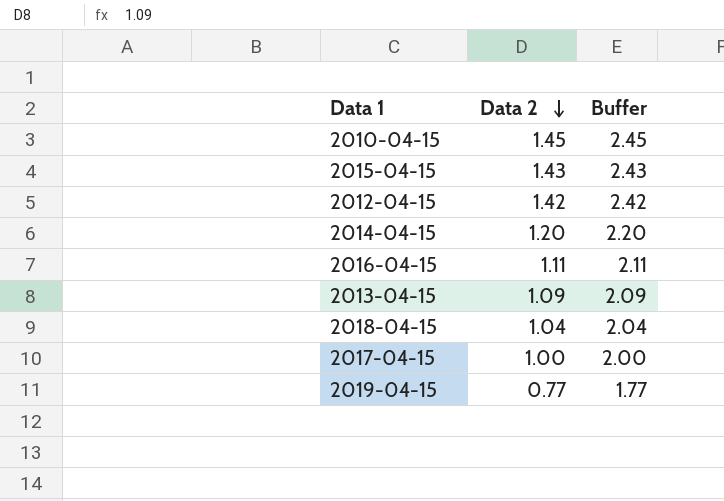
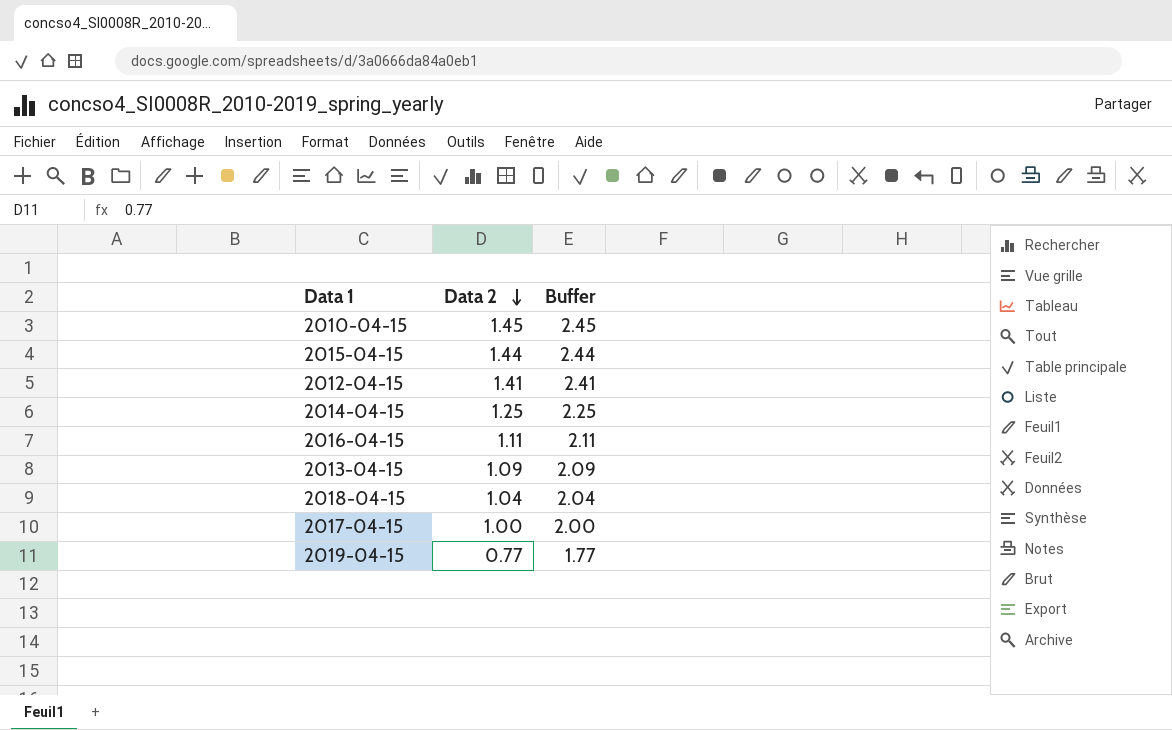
2015-04-15 | Data 2: 1.43 -> 1.44
2015-04-15 | Buffer: 2.43 -> 2.44
2012-04-15 | Data 2: 1.42 -> 1.41
2012-04-15 | Buffer: 2.42 -> 2.41
2014-04-15 | Data 2: 1.20 -> 1.25
2014-04-15 | Buffer: 2.20 -> 2.25

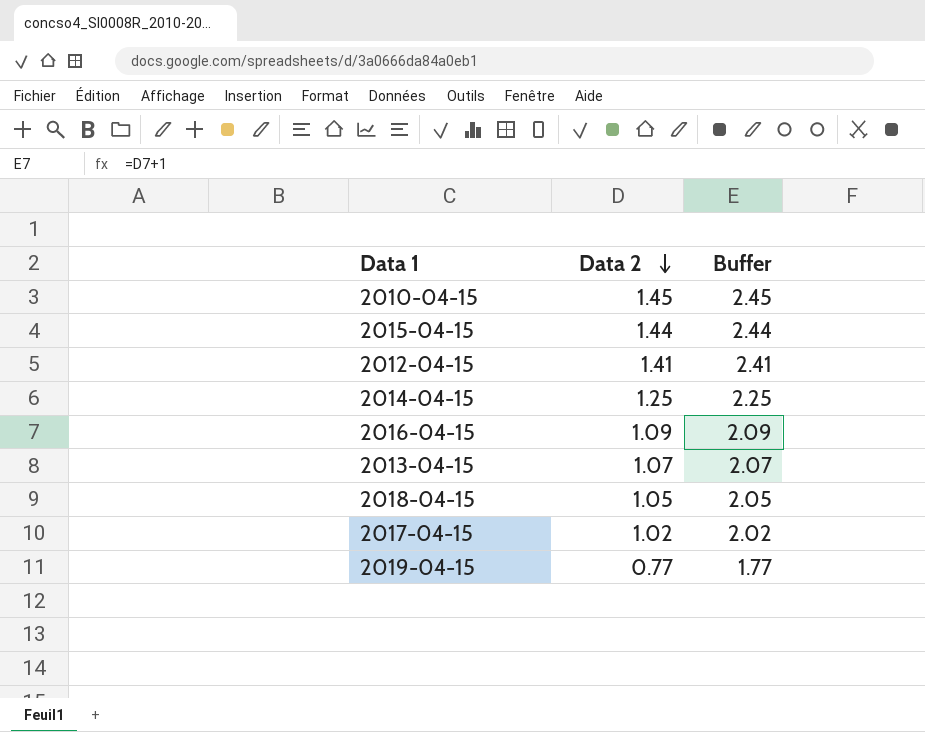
2016-04-15 | Data 2: 1.11 -> 1.09
2016-04-15 | Buffer: 2.11 -> 2.09
2013-04-15 | Data 2: 1.09 -> 1.07
2013-04-15 | Buffer: 2.09 -> 2.07
2018-04-15 | Data 2: 1.04 -> 1.05
2018-04-15 | Buffer: 2.04 -> 2.05
2017-04-15 | Data 2: 1.00 -> 1.02
2017-04-15 | Buffer: 2.00 -> 2.02

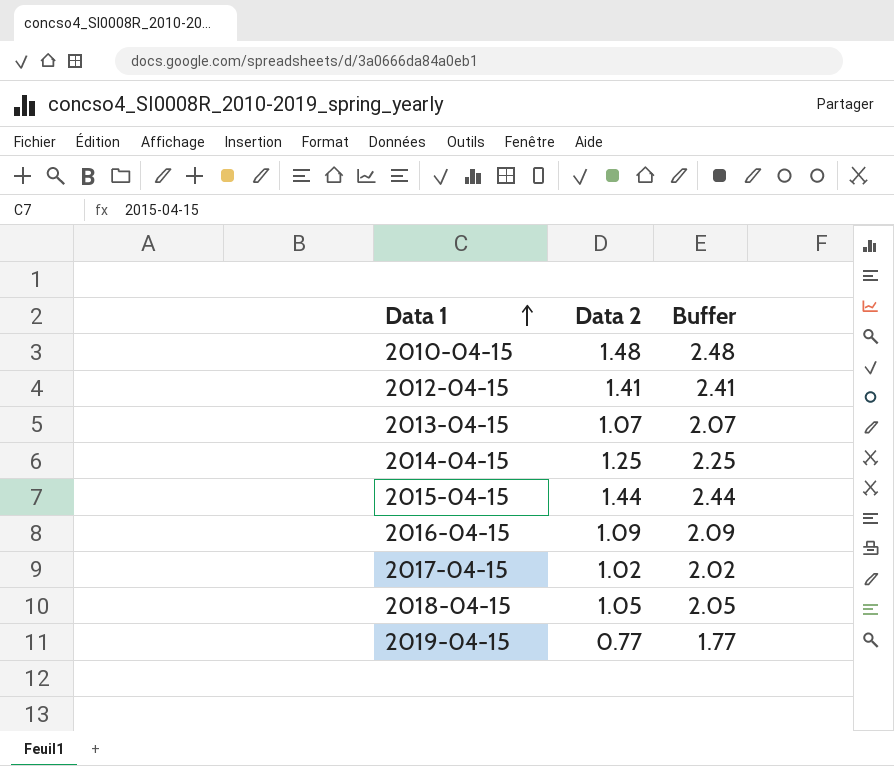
row order: Data 2 descending -> Data 1 ascending
2010-04-15 | Data 2: 1.45 -> 1.48
2010-04-15 | Buffer: 2.45 -> 2.48

